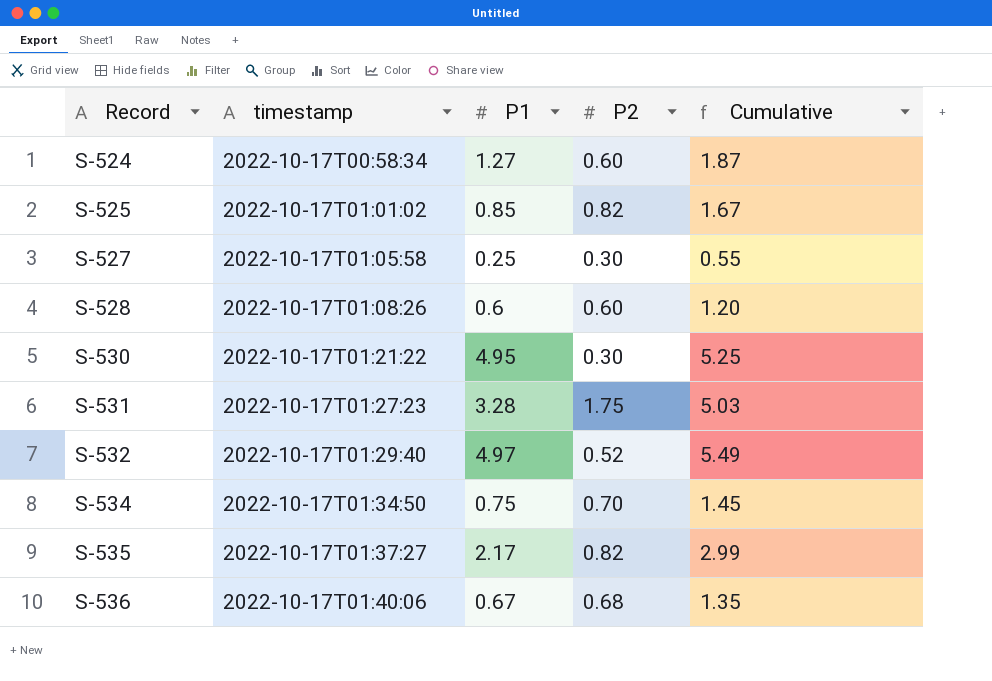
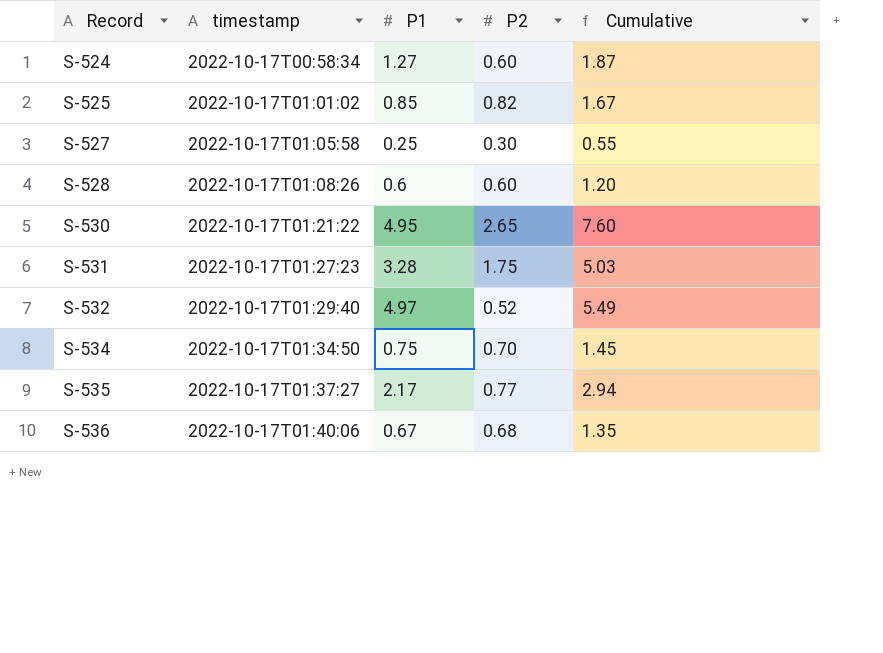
S-530 | P2: 0.30 -> 2.65
S-530 | Cumulative: 5.25 -> 7.60
S-535 | P2: 0.82 -> 0.77
S-535 | Cumulative: 2.99 -> 2.94

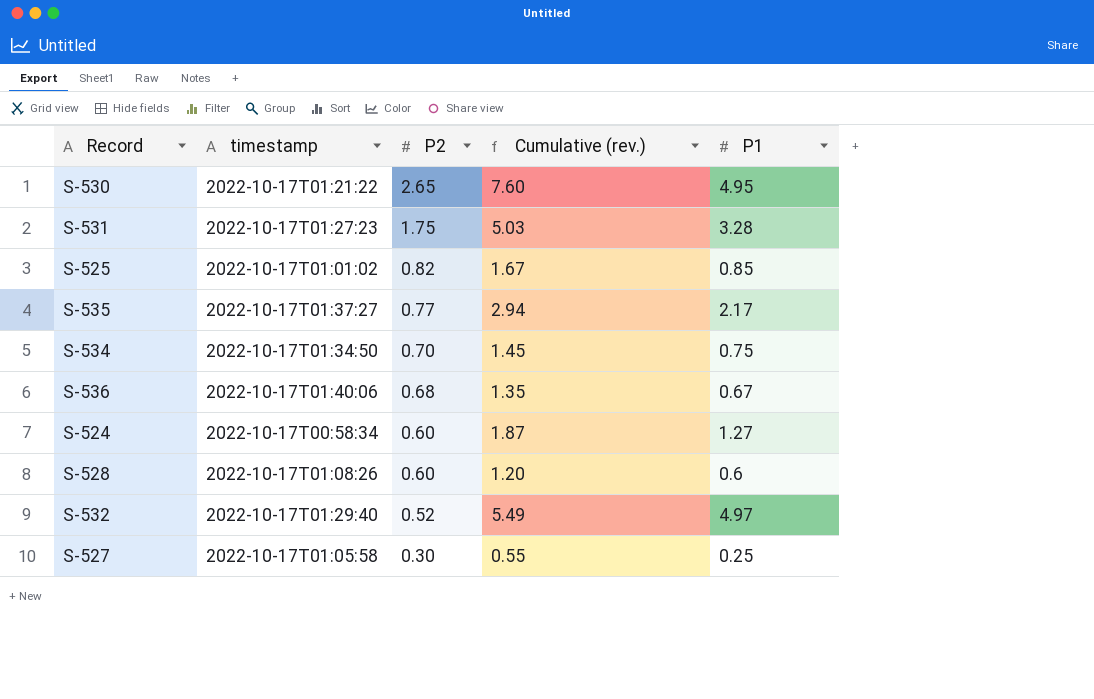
row order: Record ascending -> P2 descending
column name: Cumulative -> Cumulative (rev.)
column P1 | position: 3 -> 5

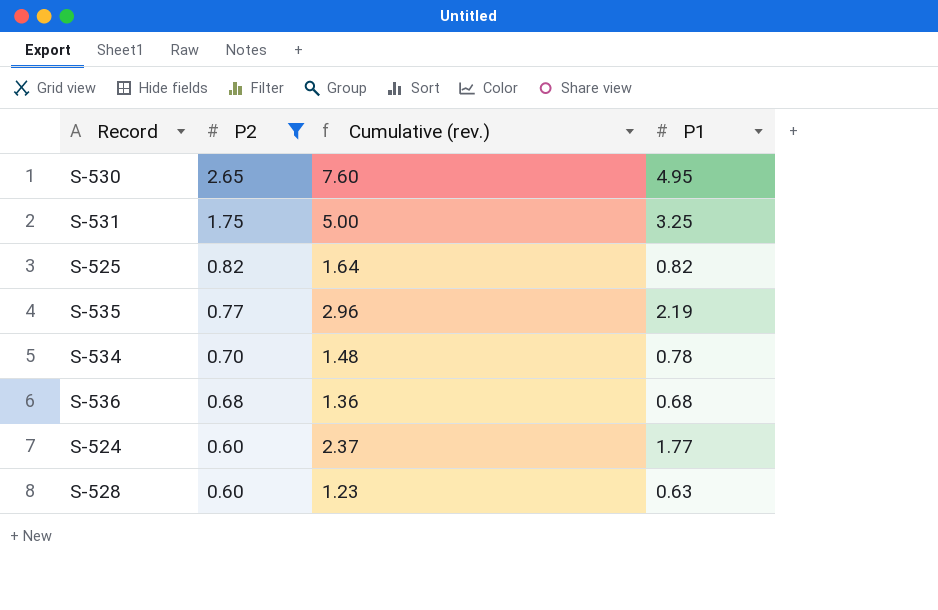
filter: none -> P2 >= 0.60
column timestamp | position: 2 -> none
S-531 | Cumulative (rev.): 5.03 -> 5.00
S-531 | P1: 3.28 -> 3.25
S-525 | Cumulative (rev.): 1.67 -> 1.64
S-525 | P1: 0.85 -> 0.82
S-535 | Cumulative (rev.): 2.94 -> 2.96
S-535 | P1: 2.17 -> 2.19
S-534 | Cumulative (rev.): 1.45 -> 1.48
S-534 | P1: 0.75 -> 0.78
S-536 | Cumulative (rev.): 1.35 -> 1.36
S-536 | P1: 0.67 -> 0.68
S-524 | Cumulative (rev.): 1.87 -> 2.37
S-524 | P1: 1.27 -> 1.77
S-528 | Cumulative (rev.): 1.20 -> 1.23
S-528 | P1: 0.6 -> 0.63

